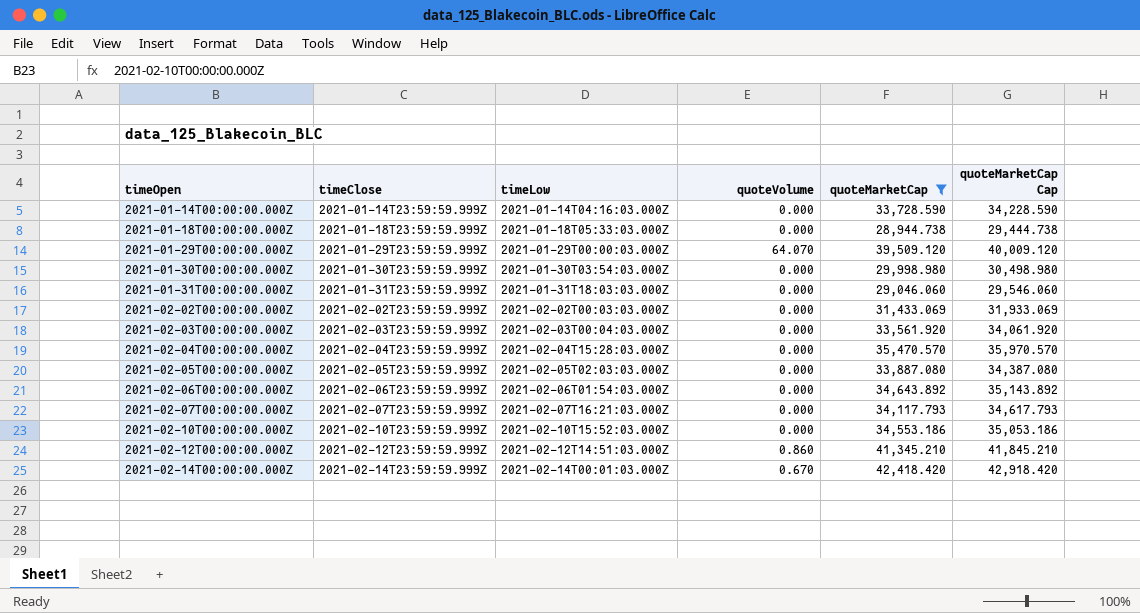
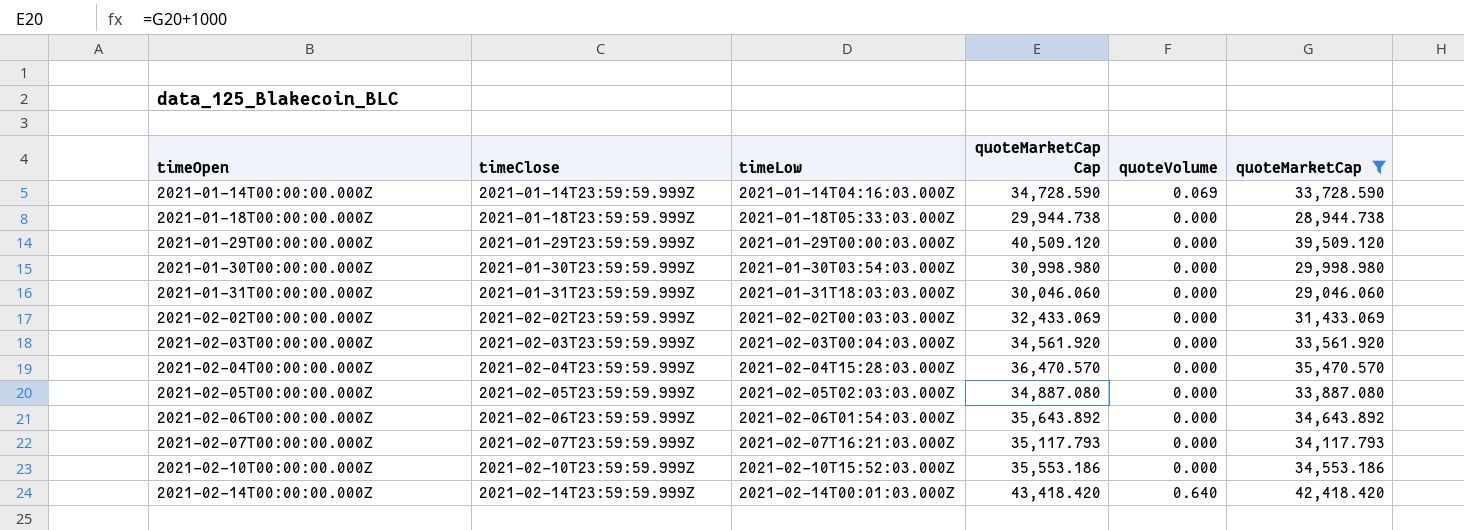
column quoteMarketCap Cap | formula: [quoteMarketCap] + 500 -> [quoteMarketCap] + 1000
column quoteMarketCap Cap | position: 6 -> 4
row 2021-02-12T00:00:00.000Z: 2021-02-12T23:59:59.999Z | 2021-02-12T14:51:03.000Z | 0.860 | 41,345.210 | 41,845.210 -> none
2021-01-14T00:00:00.000Z | quoteVolume: 0.000 -> 0.069
2021-01-29T00:00:00.000Z | quoteVolume: 64.070 -> 0.000
2021-02-14T00:00:00.000Z | quoteVolume: 0.670 -> 0.640

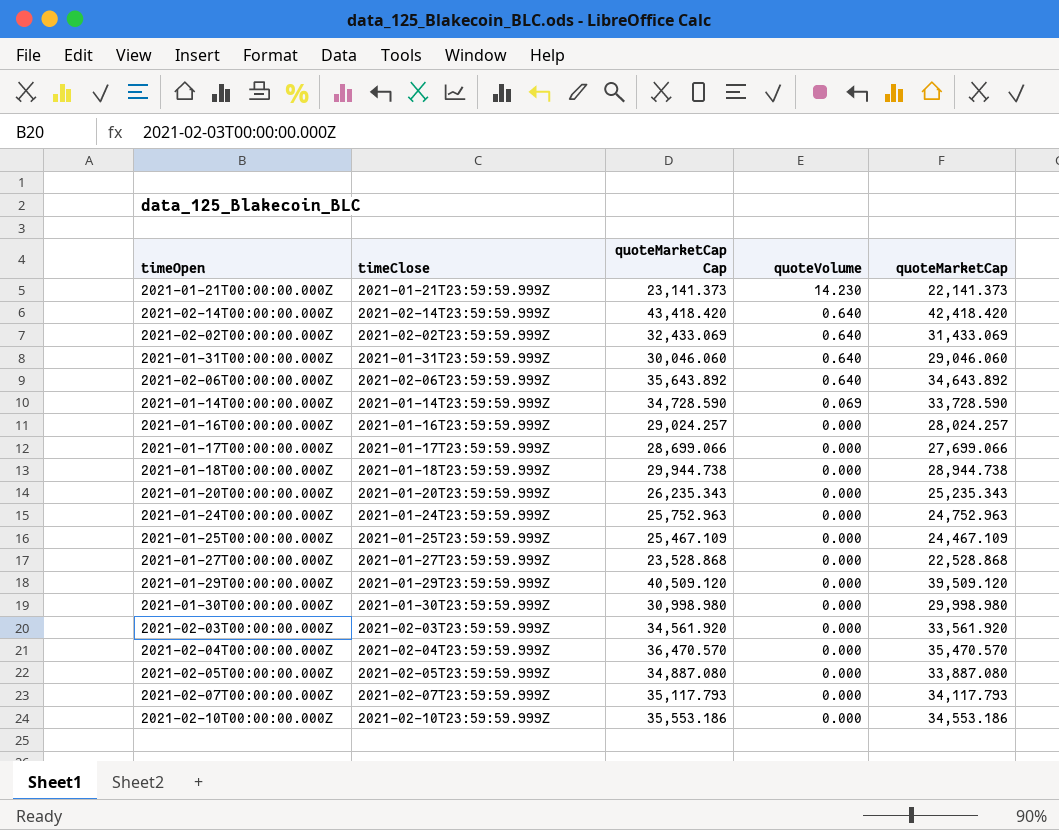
filter: quoteMarketCap >= 28,944.738 -> none
row order: timeOpen ascending -> quoteVolume descending
column timeLow | position: 3 -> none
2021-02-02T00:00:00.000Z | quoteVolume: 0.000 -> 0.640
2021-01-31T00:00:00.000Z | quoteVolume: 0.000 -> 0.640
2021-02-06T00:00:00.000Z | quoteVolume: 0.000 -> 0.640

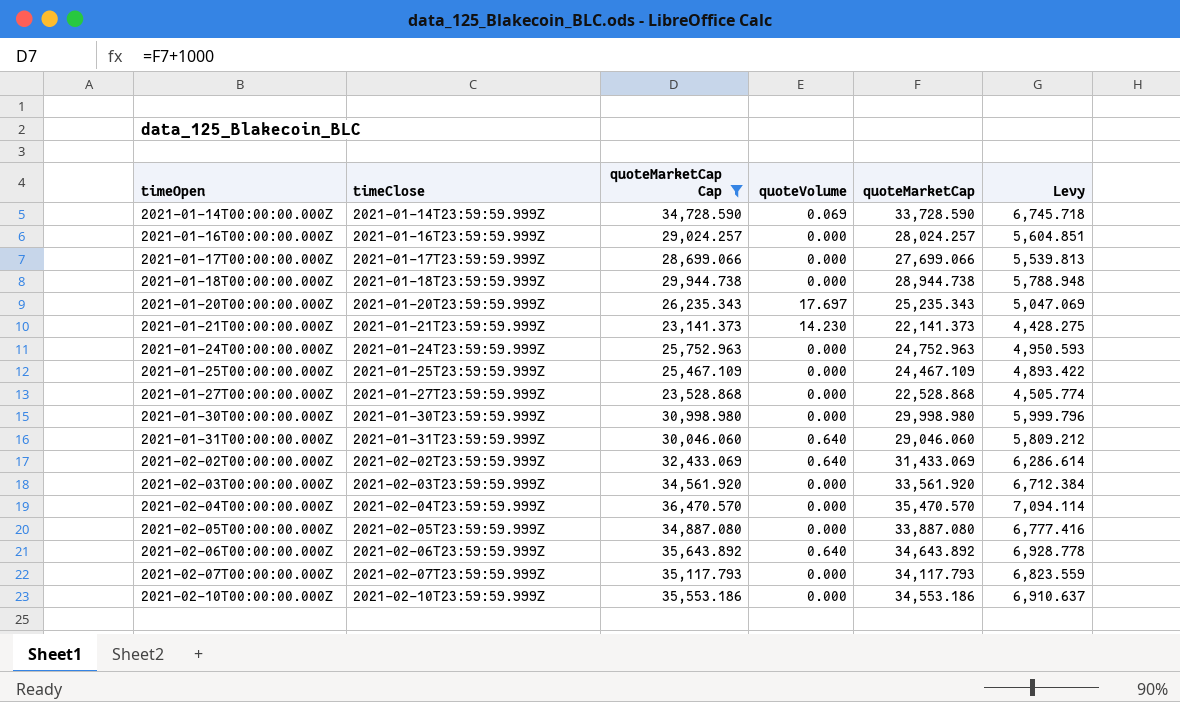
filter: none -> quoteMarketCap Cap <= 36,470.570
row order: quoteVolume descending -> timeOpen ascending
column Levy | formula: none -> [quoteMarketCap] * 0.2
2021-01-20T00:00:00.000Z | quoteVolume: 0.000 -> 17.697

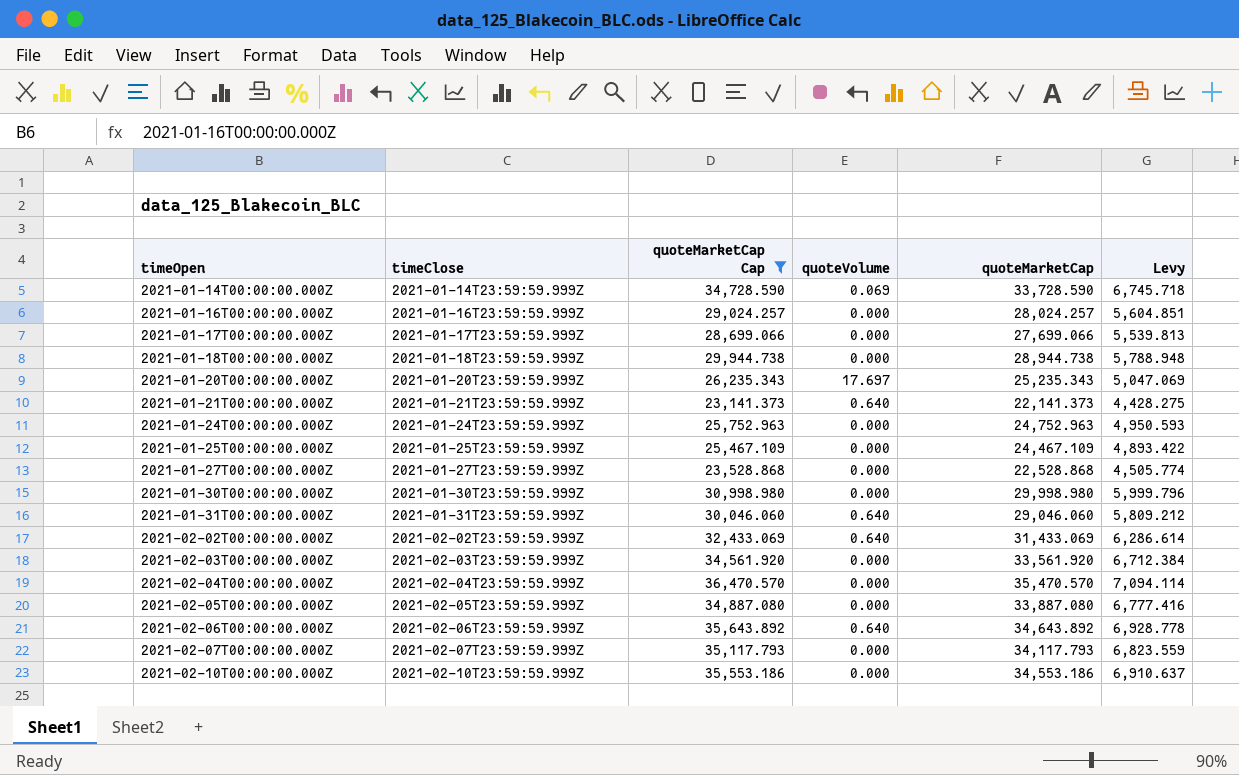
2021-01-21T00:00:00.000Z | quoteVolume: 14.230 -> 0.640

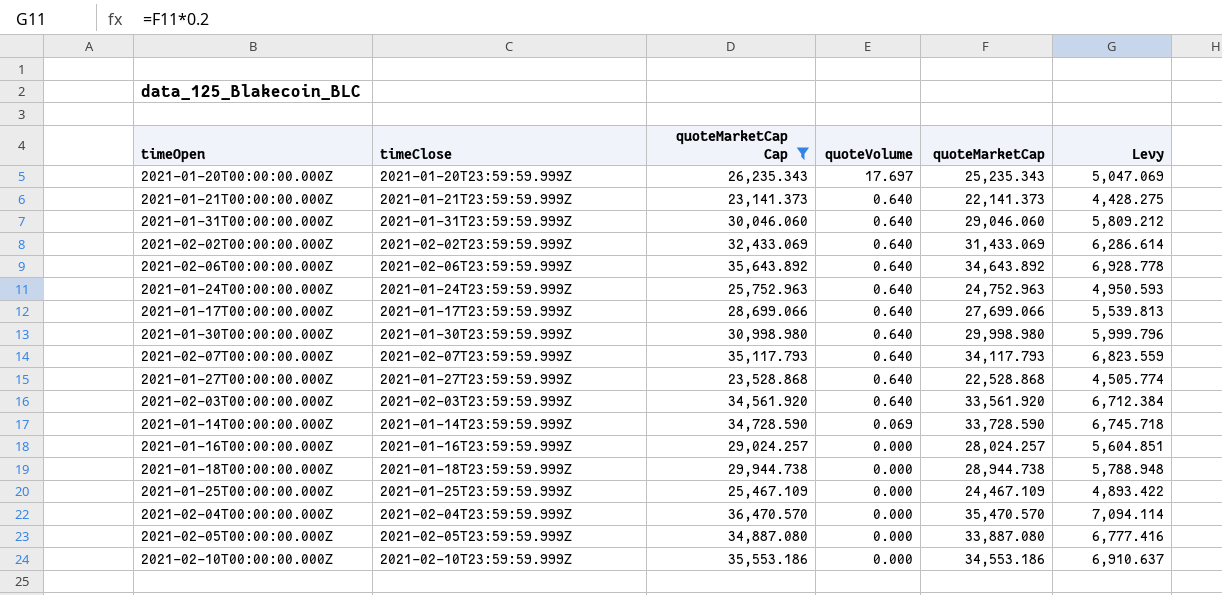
row order: timeOpen ascending -> quoteVolume descending
2021-01-24T00:00:00.000Z | quoteVolume: 0.000 -> 0.640
2021-01-17T00:00:00.000Z | quoteVolume: 0.000 -> 0.640
2021-01-30T00:00:00.000Z | quoteVolume: 0.000 -> 0.640
2021-02-07T00:00:00.000Z | quoteVolume: 0.000 -> 0.640
2021-01-27T00:00:00.000Z | quoteVolume: 0.000 -> 0.640
2021-02-03T00:00:00.000Z | quoteVolume: 0.000 -> 0.640

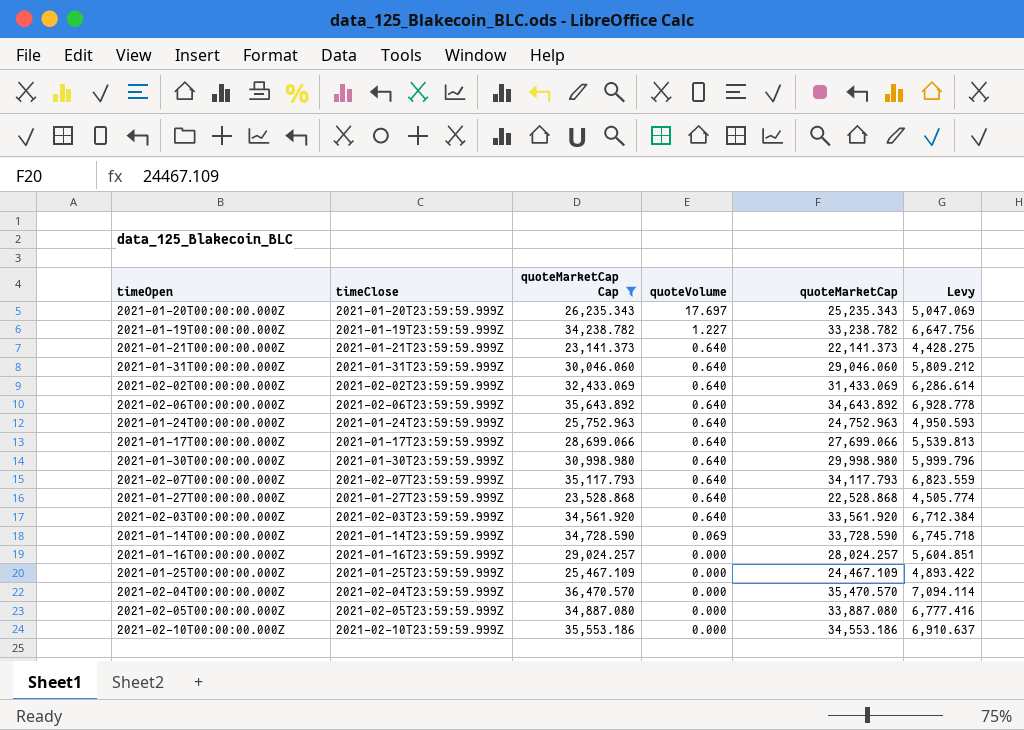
row 2021-01-18T00:00:00.000Z: 2021-01-18T23:59:59.999Z | 29,944.738 | 0.000 | 28,944.738 | 5,788.948 -> none
row 2021-01-19T00:00:00.000Z: none -> 2021-01-19T23:59:59.999Z | 34,238.782 | 1.227 | 33,238.782 | 6,647.756

